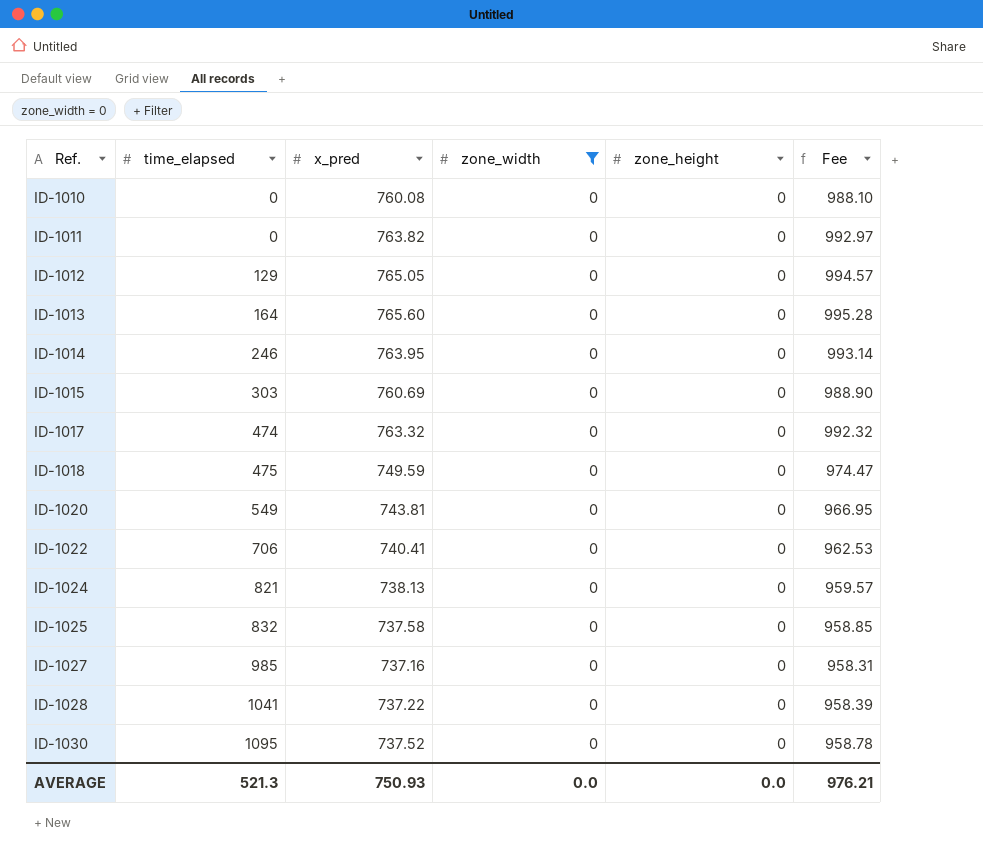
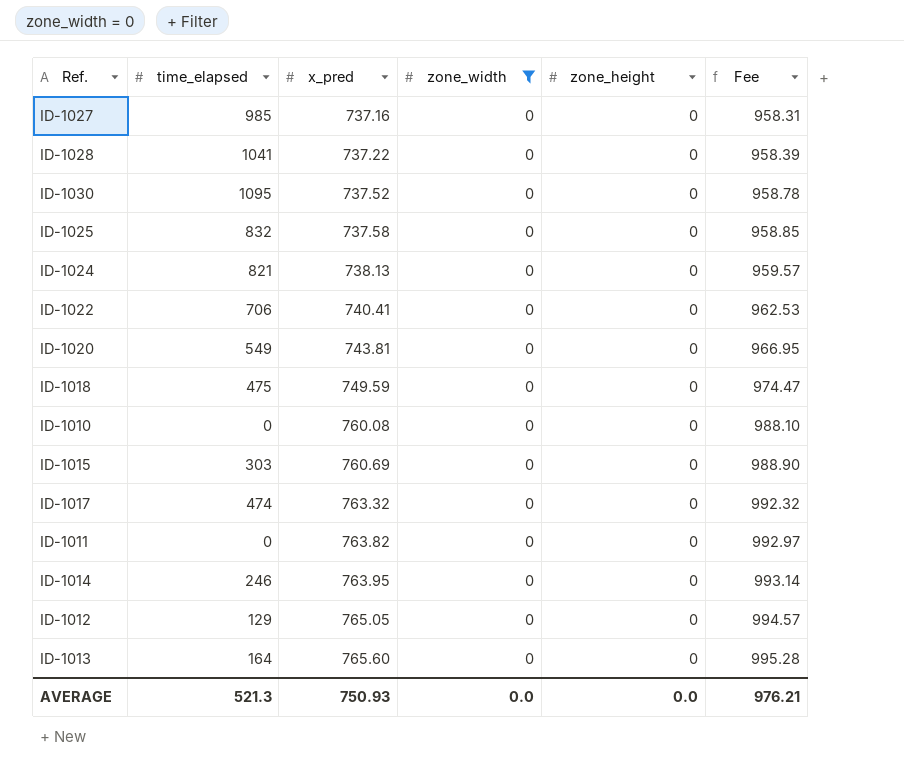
row order: Ref. ascending -> x_pred ascending

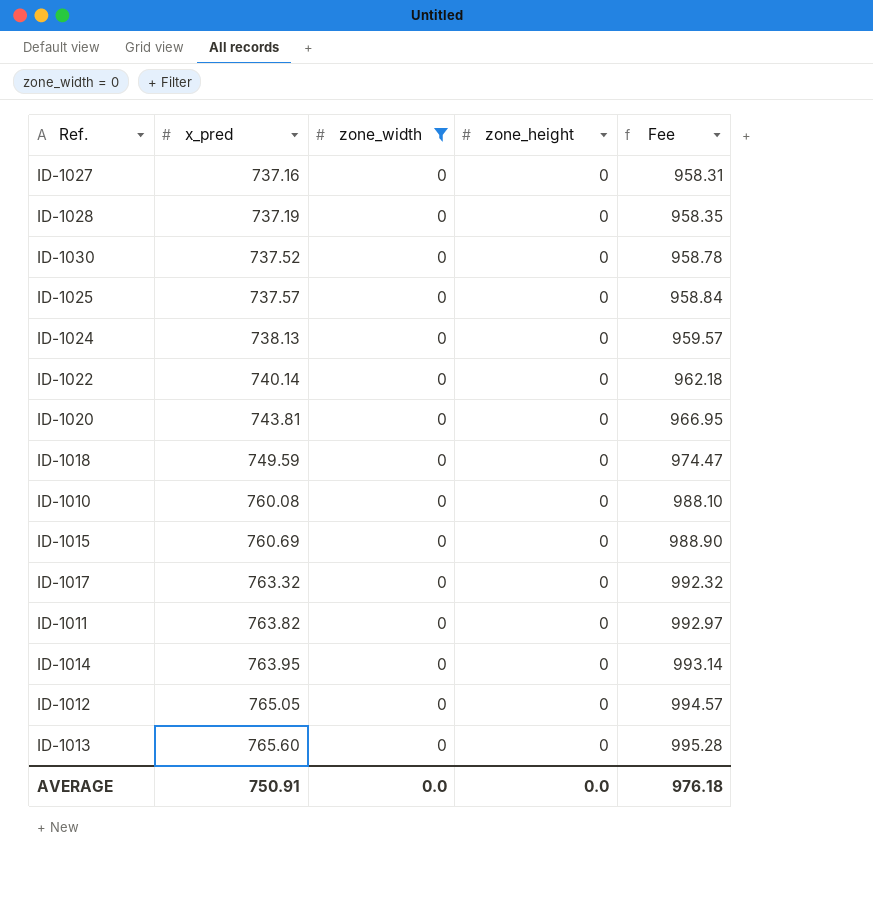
column time_elapsed | position: 2 -> none
ID-1028 | x_pred: 737.22 -> 737.19
ID-1028 | Fee: 958.39 -> 958.35
ID-1025 | x_pred: 737.58 -> 737.57
ID-1025 | Fee: 958.85 -> 958.84
ID-1022 | x_pred: 740.41 -> 740.14
ID-1022 | Fee: 962.53 -> 962.18
AVERAGE | x_pred: 750.93 -> 750.91
AVERAGE | Fee: 976.21 -> 976.18

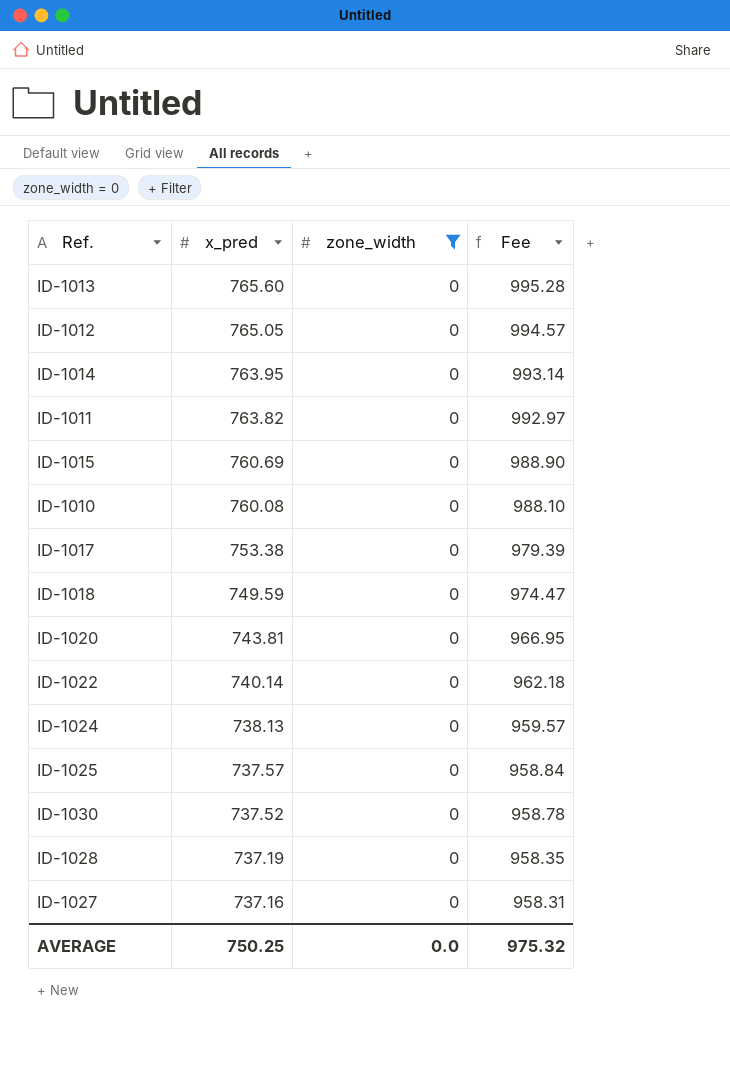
row order: x_pred ascending -> x_pred descending
column zone_height | position: 4 -> none
ID-1017 | x_pred: 763.32 -> 753.38
ID-1017 | Fee: 992.32 -> 979.39
AVERAGE | x_pred: 750.91 -> 750.25
AVERAGE | Fee: 976.18 -> 975.32

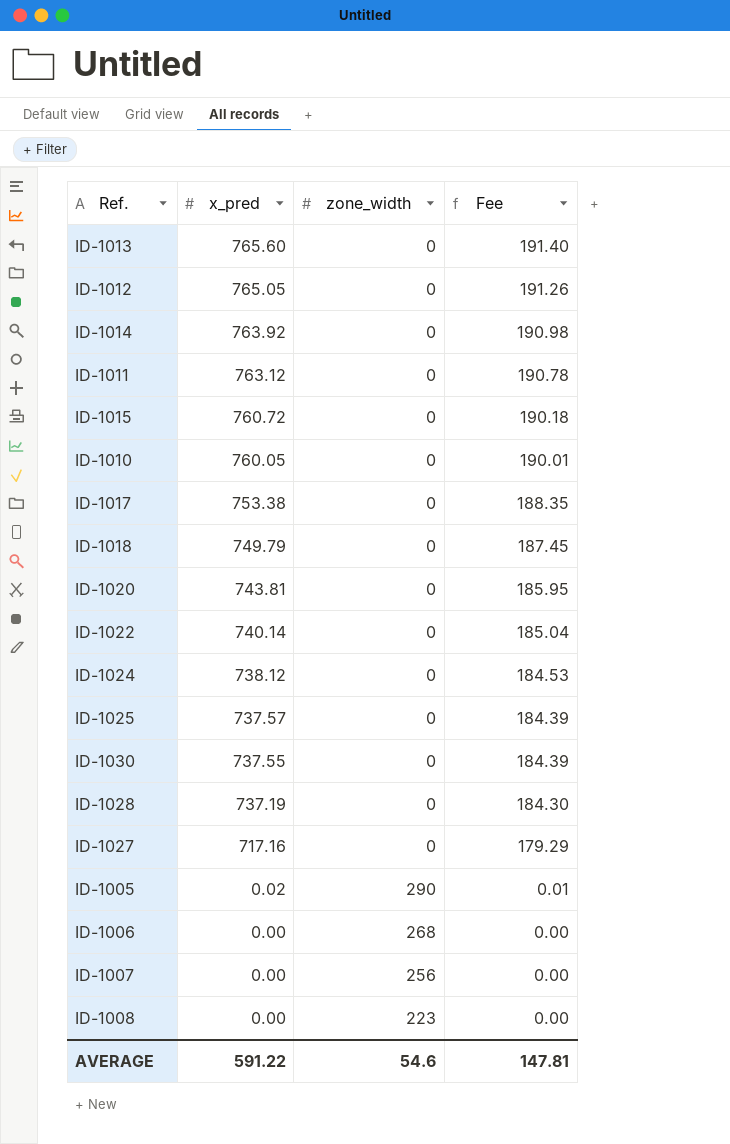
filter: zone_width = 0 -> none
column Fee | formula: [x_pred] * 1.3 -> [x_pred] * 0.25
ID-1014 | x_pred: 763.95 -> 763.92
ID-1011 | x_pred: 763.82 -> 763.12
ID-1015 | x_pred: 760.69 -> 760.72
ID-1010 | x_pred: 760.08 -> 760.05
ID-1018 | x_pred: 749.59 -> 749.79
ID-1024 | x_pred: 738.13 -> 738.12
ID-1030 | x_pred: 737.52 -> 737.55
ID-1027 | x_pred: 737.16 -> 717.16
AVERAGE | x_pred: 750.25 -> 591.22
AVERAGE | zone_width: 0.0 -> 54.6
AVERAGE | Fee: 975.32 -> 147.81

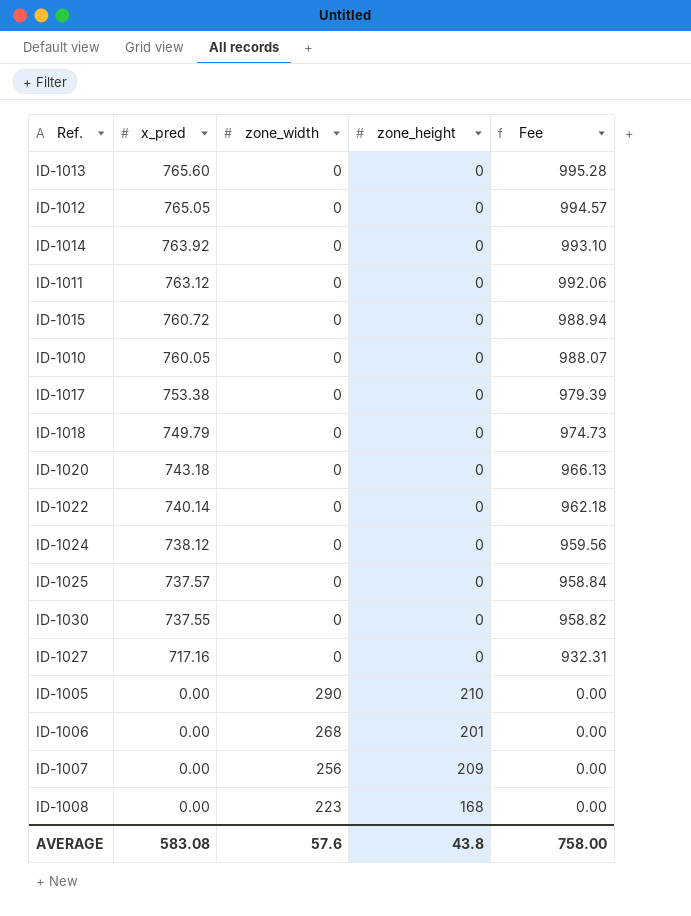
column zone_height | position: none -> 4
column Fee | formula: [x_pred] * 0.25 -> [x_pred] * 1.3
row ID-1028: 737.19 | 0 | 184.30 -> none
ID-1020 | x_pred: 743.81 -> 743.18
ID-1005 | x_pred: 0.02 -> 0.00
AVERAGE | x_pred: 591.22 -> 583.08
AVERAGE | zone_width: 54.6 -> 57.6
AVERAGE | Fee: 147.81 -> 758.00

